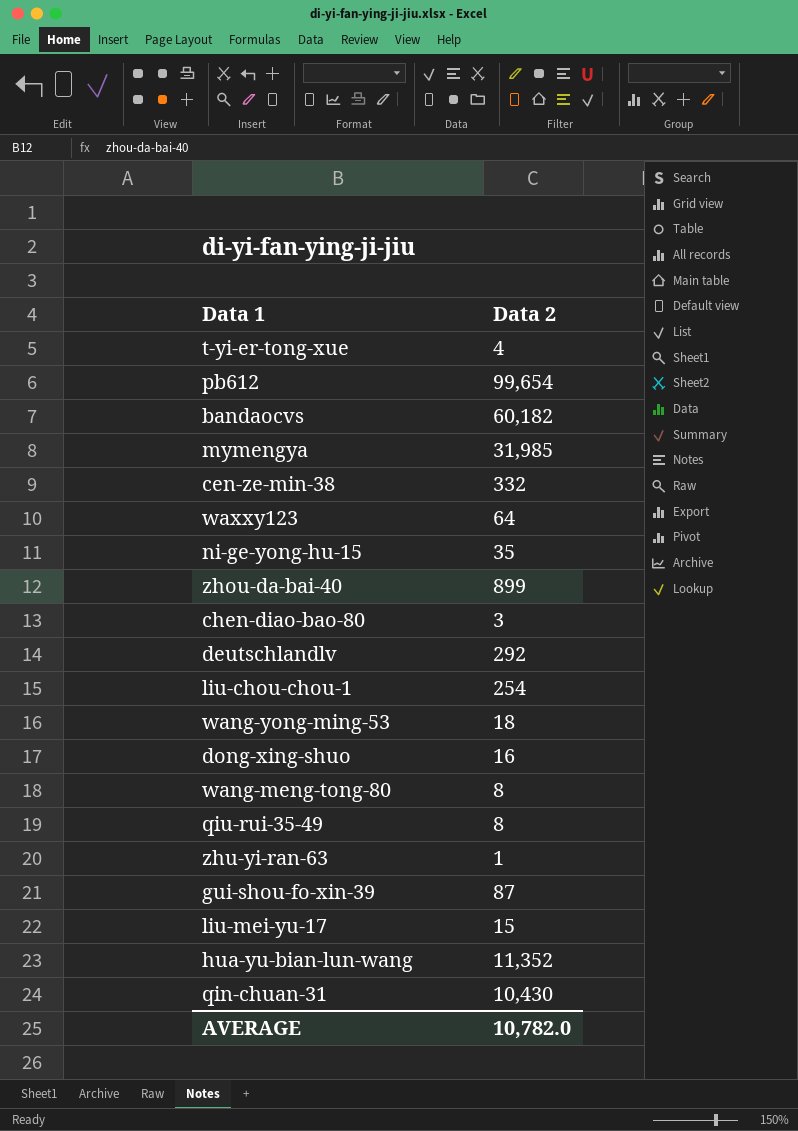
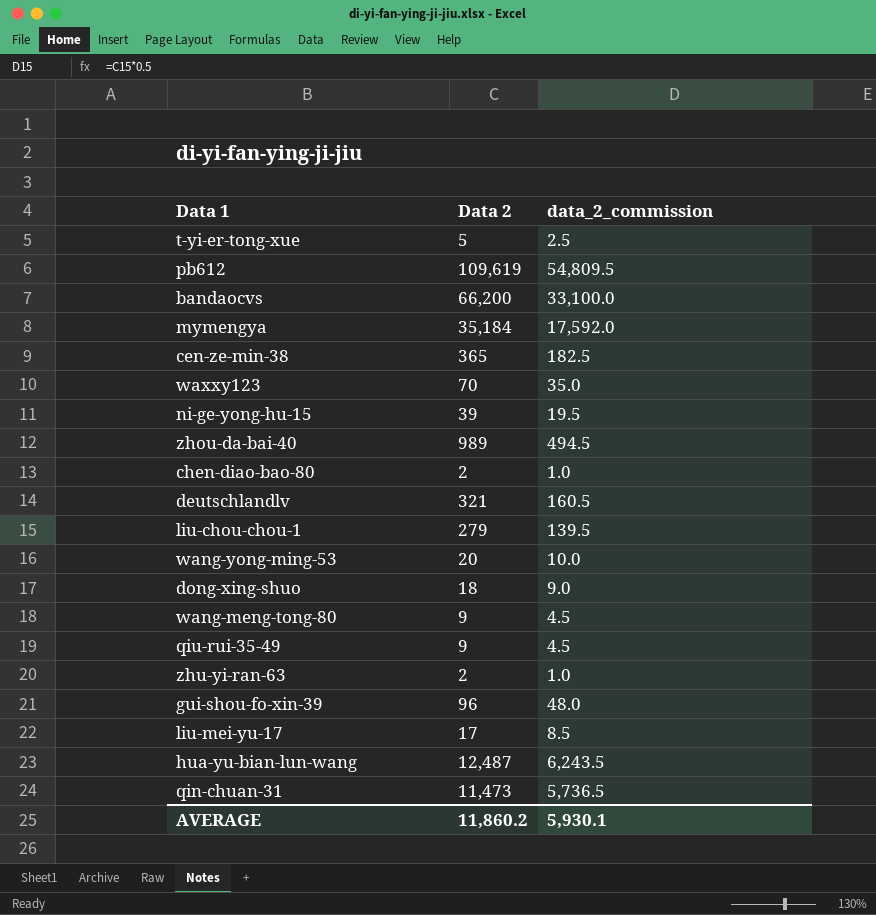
column data_2_commission | formula: none -> [Data 2] * 0.5
t-yi-er-tong-xue | Data 2: 4 -> 5
pb612 | Data 2: 99,654 -> 109,619
bandaocvs | Data 2: 60,182 -> 66,200
mymengya | Data 2: 31,985 -> 35,184
cen-ze-min-38 | Data 2: 332 -> 365
waxxy123 | Data 2: 64 -> 70
ni-ge-yong-hu-15 | Data 2: 35 -> 39
zhou-da-bai-40 | Data 2: 899 -> 989
chen-diao-bao-80 | Data 2: 3 -> 2
deutschlandlv | Data 2: 292 -> 321
liu-chou-chou-1 | Data 2: 254 -> 279
wang-yong-ming-53 | Data 2: 18 -> 20
dong-xing-shuo | Data 2: 16 -> 18
wang-meng-tong-80 | Data 2: 8 -> 9
qiu-rui-35-49 | Data 2: 8 -> 9
zhu-yi-ran-63 | Data 2: 1 -> 2
gui-shou-fo-xin-39 | Data 2: 87 -> 96
liu-mei-yu-17 | Data 2: 15 -> 17
hua-yu-bian-lun-wang | Data 2: 11,352 -> 12,487
qin-chuan-31 | Data 2: 10,430 -> 11,473
AVERAGE | Data 2: 10,782.0 -> 11,860.2

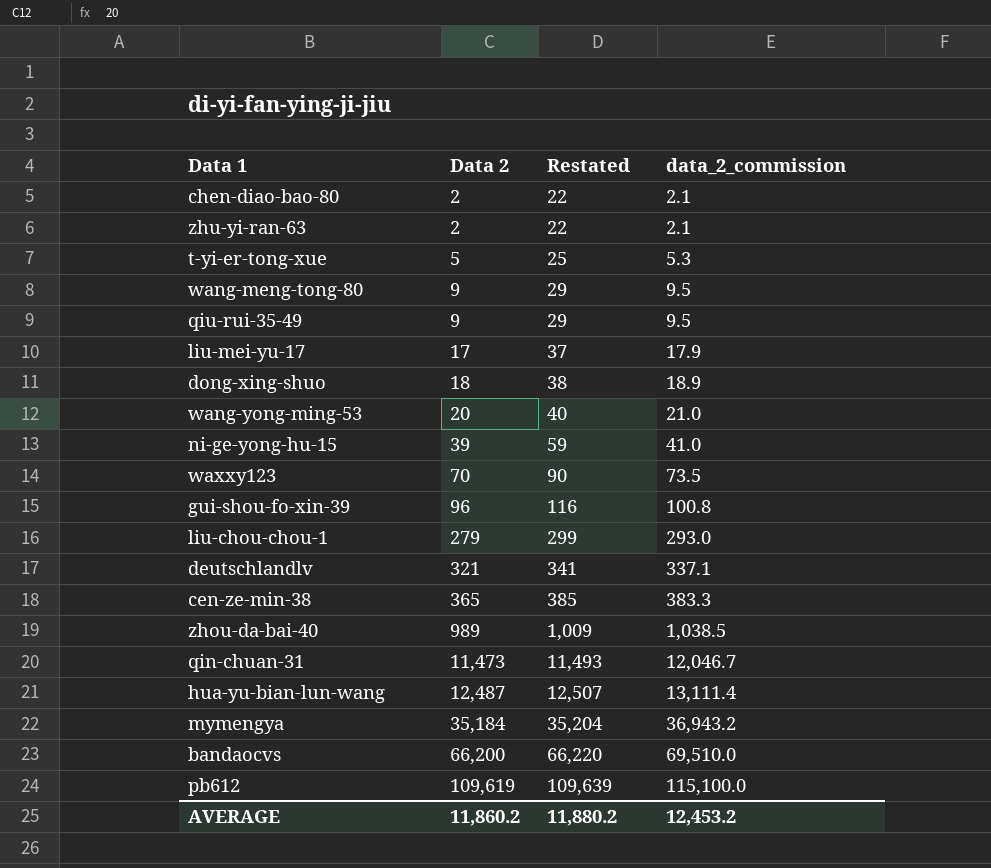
row order: none -> Data 2 ascending
column Restated | formula: none -> [Data 2] + 20
column data_2_commission | formula: [Data 2] * 0.5 -> [Data 2] * 1.05
AVERAGE | data_2_commission: 5,930.1 -> 12,453.2

